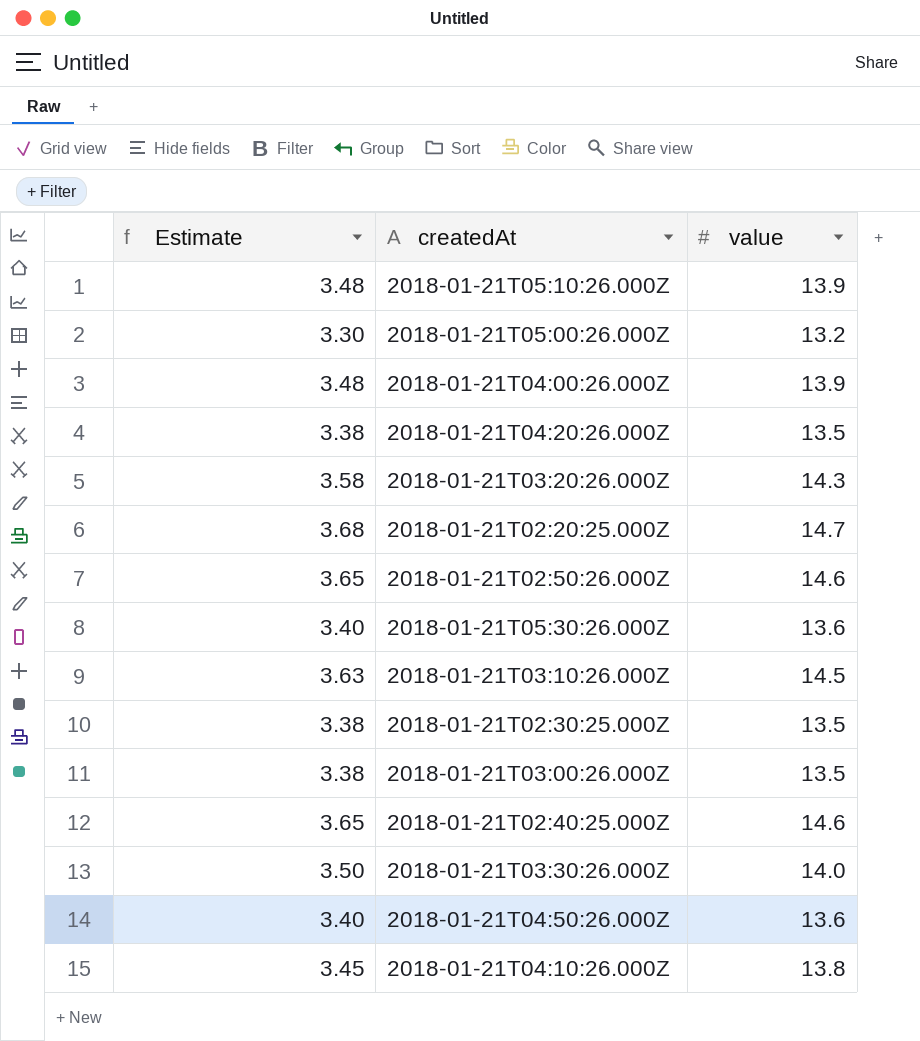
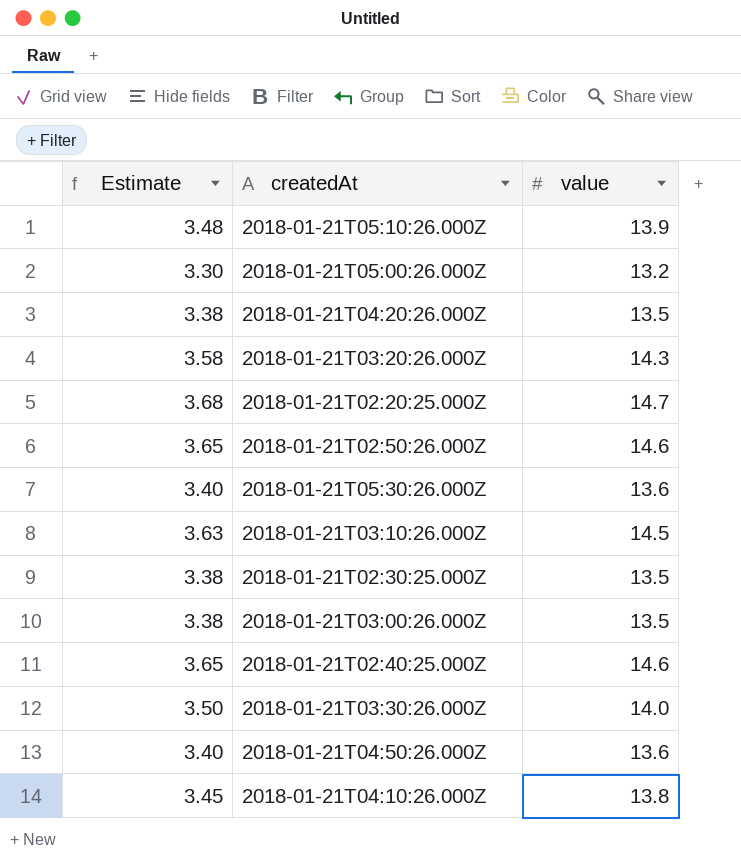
row 2018-01-21T04:00:26.000Z: 3.48 | 13.9 -> none

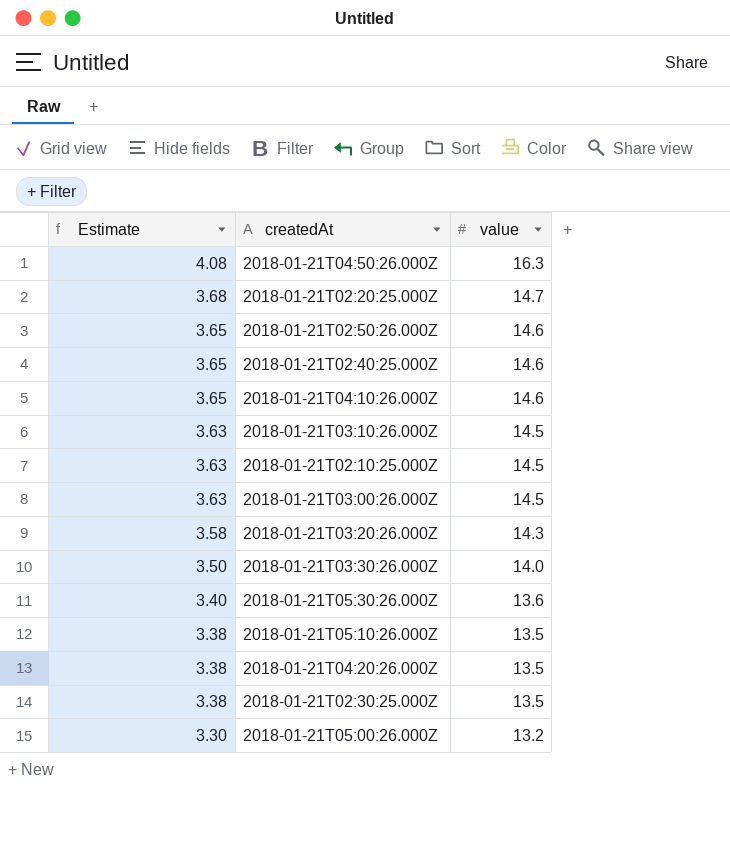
row order: none -> Estimate descending
2018-01-21T04:50:26.000Z | Estimate: 3.40 -> 4.08
2018-01-21T04:50:26.000Z | value: 13.6 -> 16.3
2018-01-21T04:10:26.000Z | Estimate: 3.45 -> 3.65
2018-01-21T04:10:26.000Z | value: 13.8 -> 14.6
row 2018-01-21T02:10:25.000Z: none -> 3.63 | 14.5
2018-01-21T03:00:26.000Z | Estimate: 3.38 -> 3.63
2018-01-21T03:00:26.000Z | value: 13.5 -> 14.5
2018-01-21T05:10:26.000Z | Estimate: 3.48 -> 3.38
2018-01-21T05:10:26.000Z | value: 13.9 -> 13.5

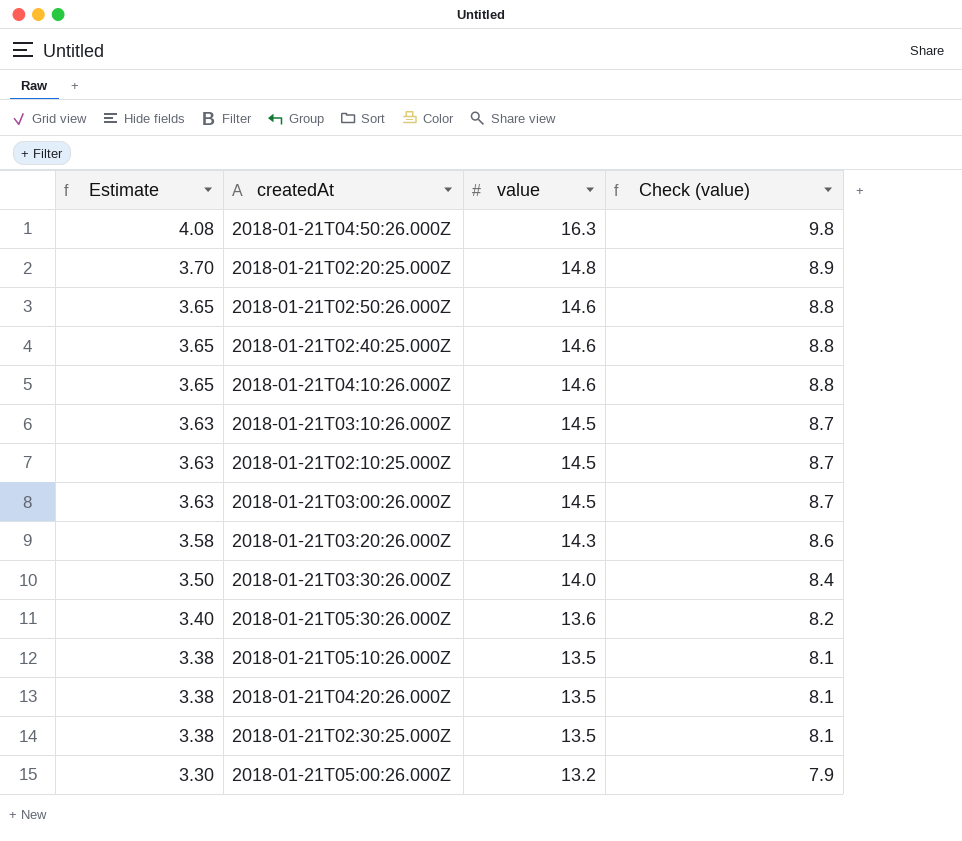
column Check (value) | formula: none -> [value] * 0.6
2018-01-21T02:20:25.000Z | Estimate: 3.68 -> 3.70
2018-01-21T02:20:25.000Z | value: 14.7 -> 14.8

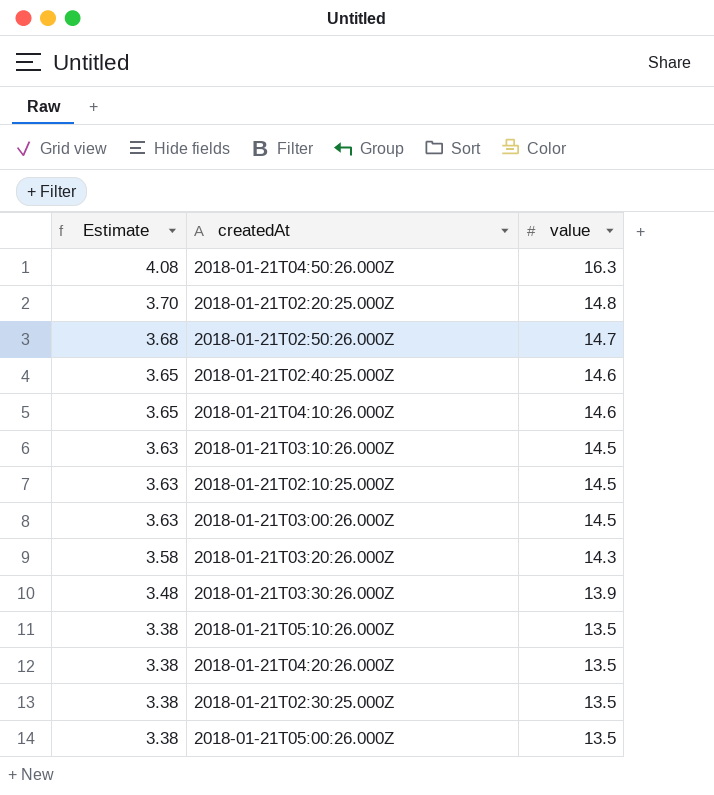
column Check (value) | formula: [value] * 0.6 -> none
row 2018-01-21T05:30:26.000Z: 3.40 | 13.6 | 8.2 -> none
2018-01-21T02:50:26.000Z | Estimate: 3.65 -> 3.68
2018-01-21T02:50:26.000Z | value: 14.6 -> 14.7
2018-01-21T03:30:26.000Z | Estimate: 3.50 -> 3.48
2018-01-21T03:30:26.000Z | value: 14.0 -> 13.9
2018-01-21T05:00:26.000Z | Estimate: 3.30 -> 3.38
2018-01-21T05:00:26.000Z | value: 13.2 -> 13.5

